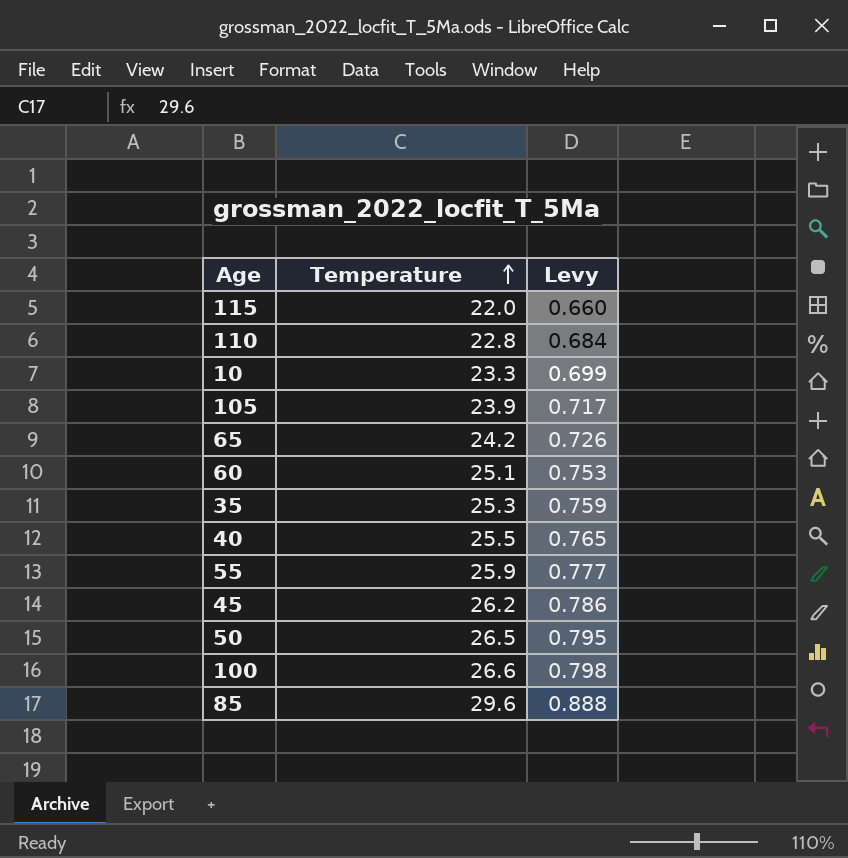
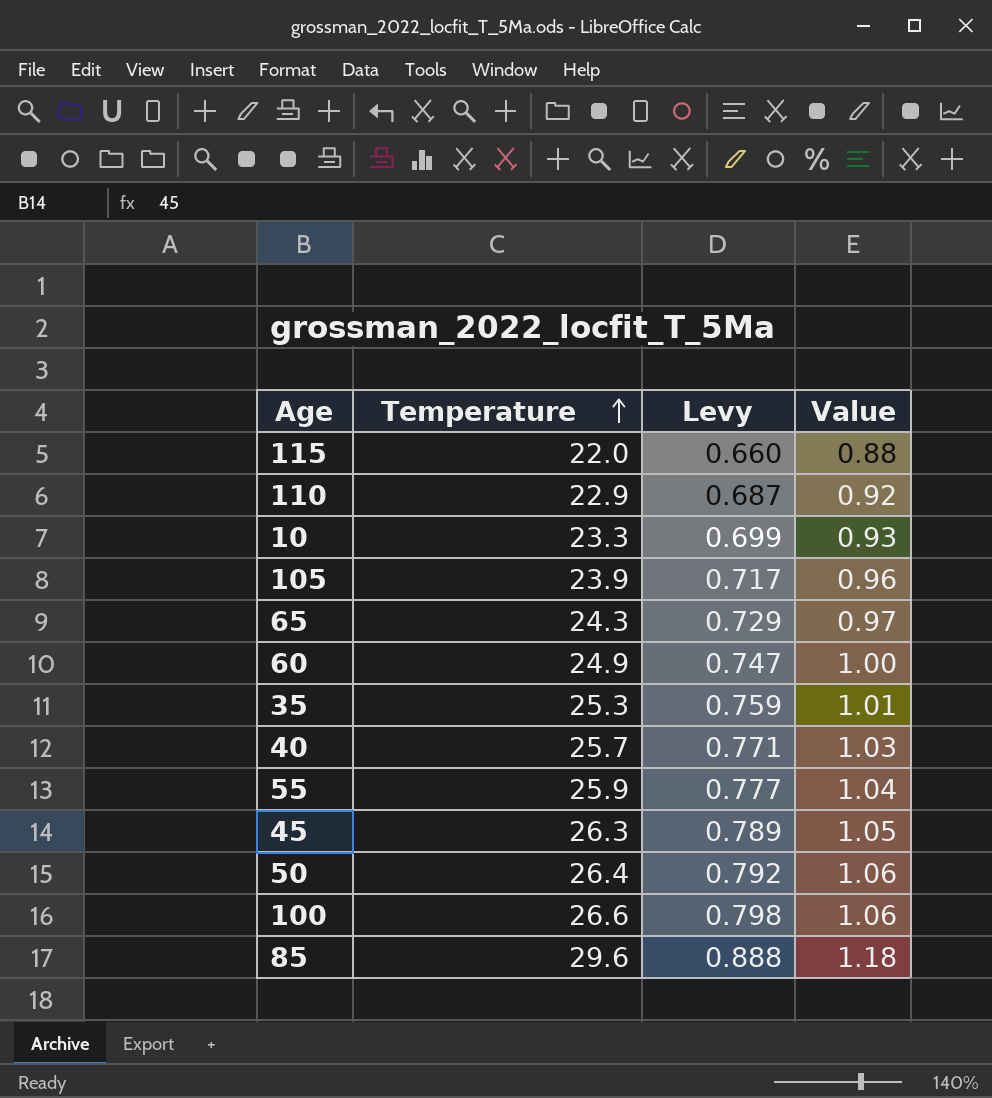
column Value | formula: none -> [Temperature] * 0.04
110 | Temperature: 22.8 -> 22.9
110 | Levy: 0.684 -> 0.687
65 | Temperature: 24.2 -> 24.3
65 | Levy: 0.726 -> 0.729
60 | Temperature: 25.1 -> 24.9
60 | Levy: 0.753 -> 0.747
40 | Temperature: 25.5 -> 25.7
40 | Levy: 0.765 -> 0.771
45 | Temperature: 26.2 -> 26.3
45 | Levy: 0.786 -> 0.789
50 | Temperature: 26.5 -> 26.4
50 | Levy: 0.795 -> 0.792

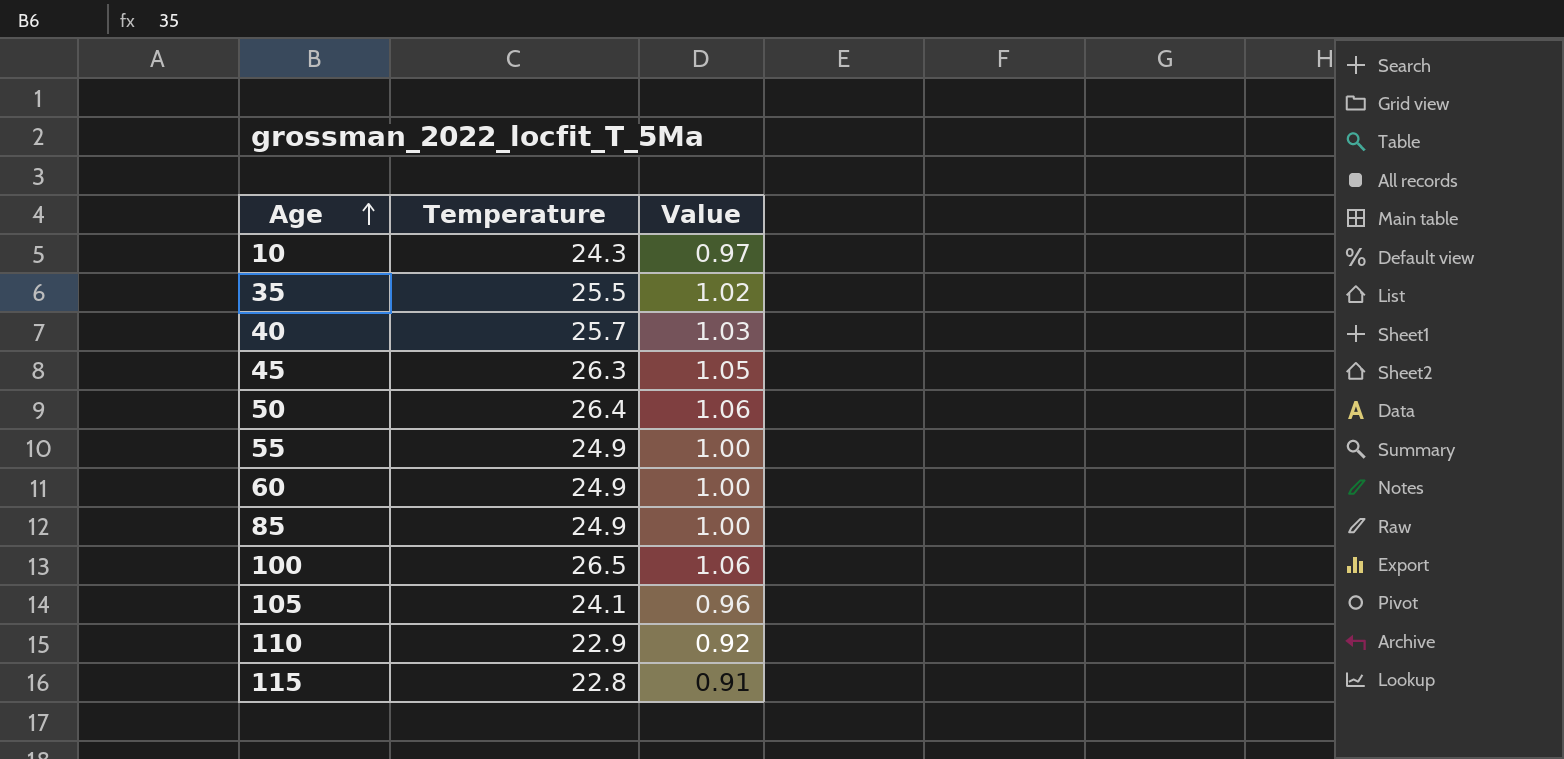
row order: Temperature ascending -> Age ascending
column Levy | formula: [Temperature] * 0.03 -> none
row 65: 24.3 | 0.729 | 0.97 -> none
10 | Temperature: 23.3 -> 24.3
10 | Value: 0.93 -> 0.97
35 | Temperature: 25.3 -> 25.5
35 | Value: 1.01 -> 1.02
55 | Temperature: 25.9 -> 24.9
55 | Value: 1.04 -> 1.00
85 | Temperature: 29.6 -> 24.9
85 | Value: 1.18 -> 1.00
100 | Temperature: 26.6 -> 26.5
105 | Temperature: 23.9 -> 24.1
115 | Temperature: 22.0 -> 22.8
115 | Value: 0.88 -> 0.91

